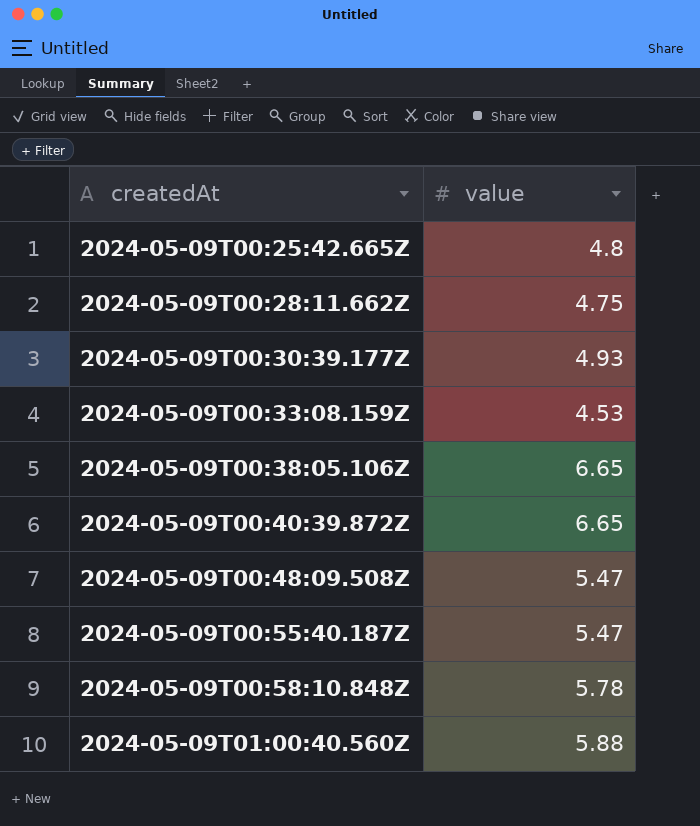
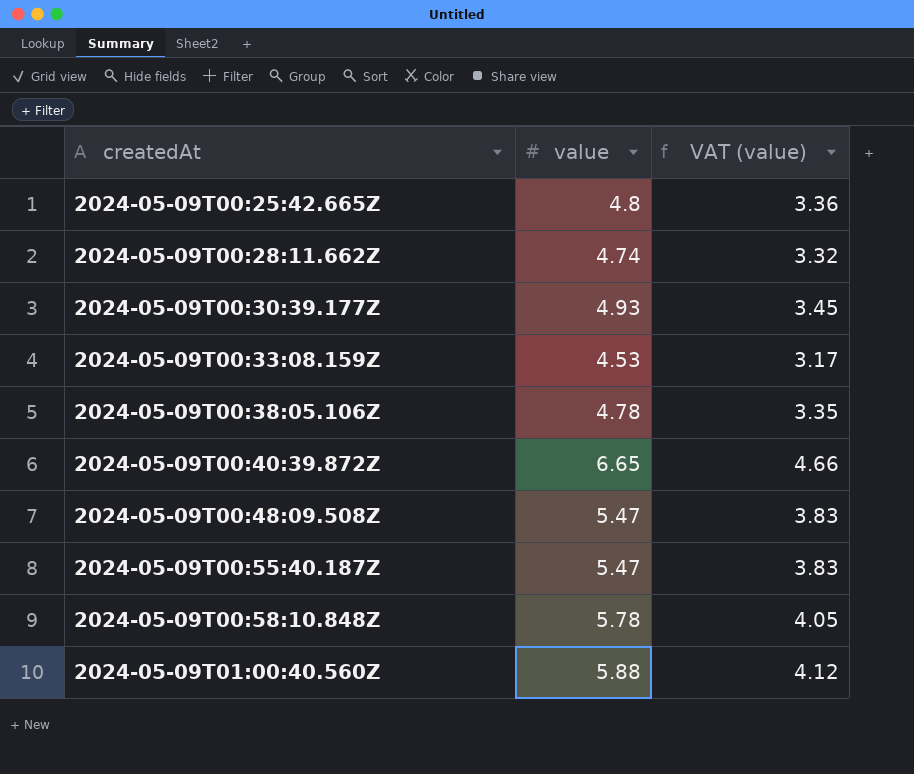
column VAT (value) | formula: none -> [value] * 0.7
2024-05-09T00:28:11.662Z | value: 4.75 -> 4.74
2024-05-09T00:38:05.106Z | value: 6.65 -> 4.78

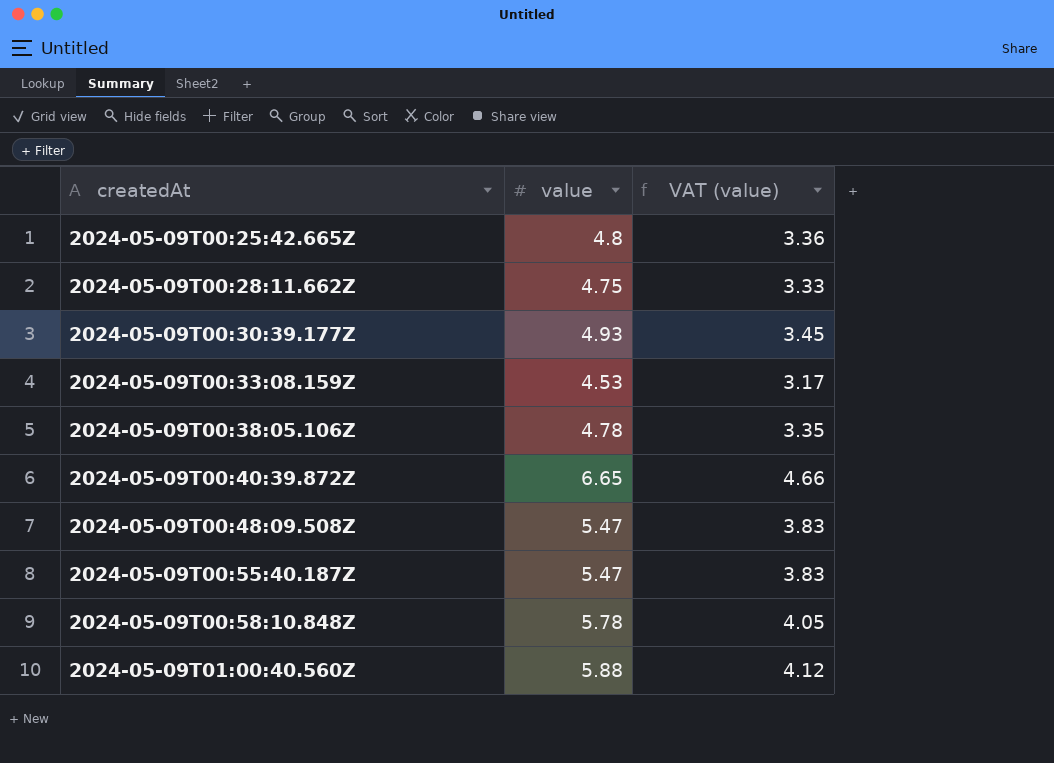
2024-05-09T00:28:11.662Z | value: 4.74 -> 4.75
2024-05-09T00:28:11.662Z | VAT (value): 3.32 -> 3.33

